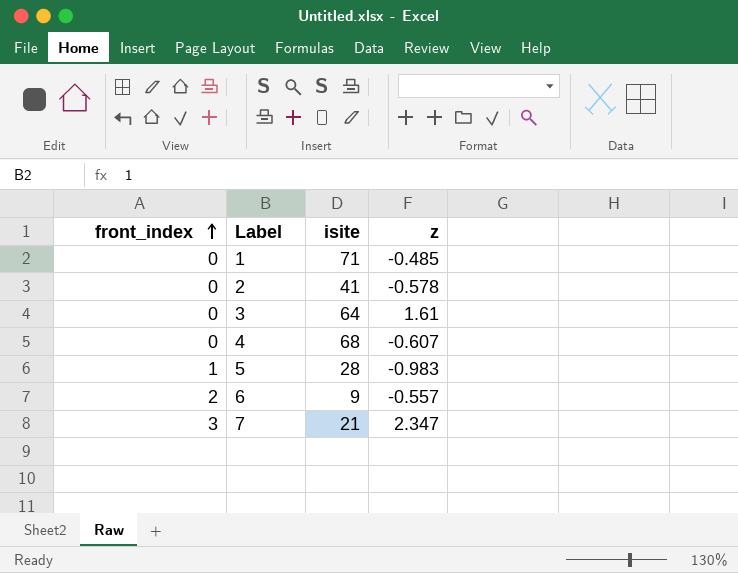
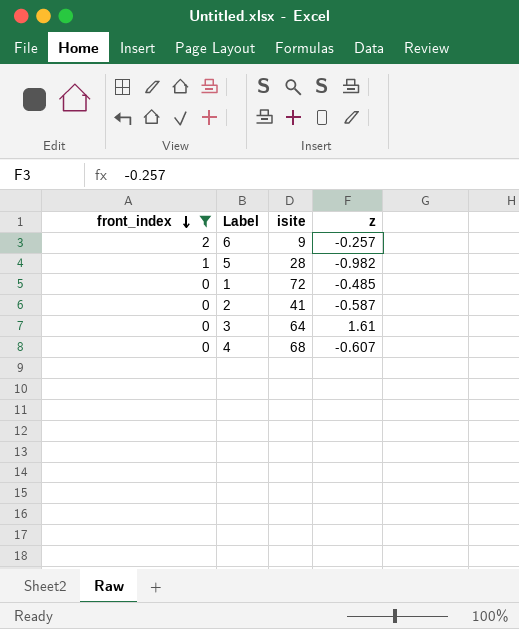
filter: none -> front_index != 3
row order: front_index ascending -> front_index descending
6 | z: -0.557 -> -0.257
5 | z: -0.983 -> -0.982
1 | isite: 71 -> 72
2 | z: -0.578 -> -0.587

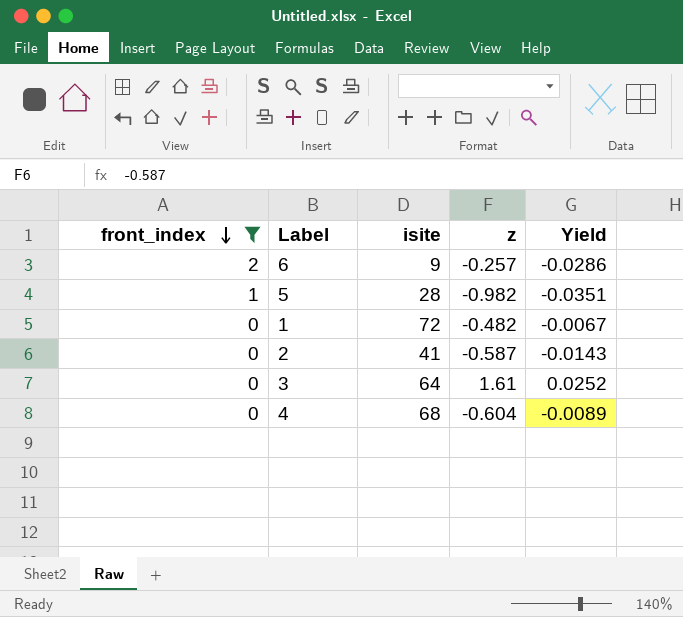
column Yield | formula: none -> [z] / [isite]
1 | z: -0.485 -> -0.482
4 | z: -0.607 -> -0.604

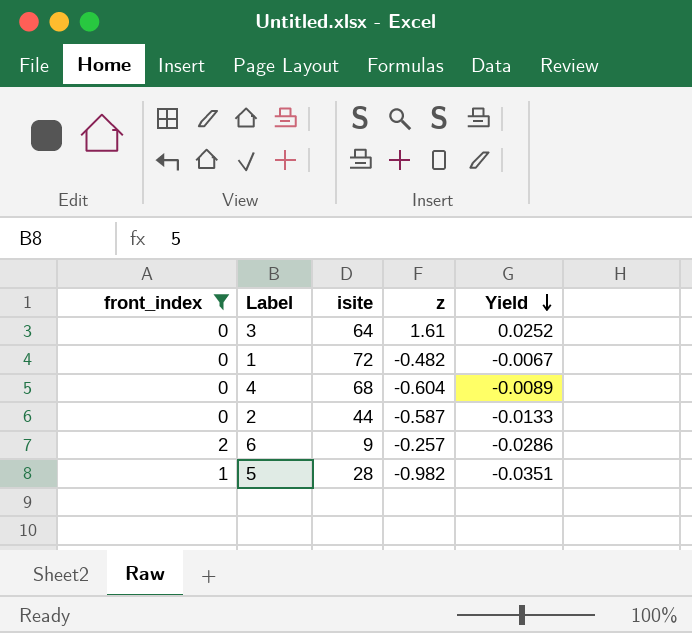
row order: front_index descending -> Yield descending
2 | isite: 41 -> 44
2 | Yield: -0.0143 -> -0.0133

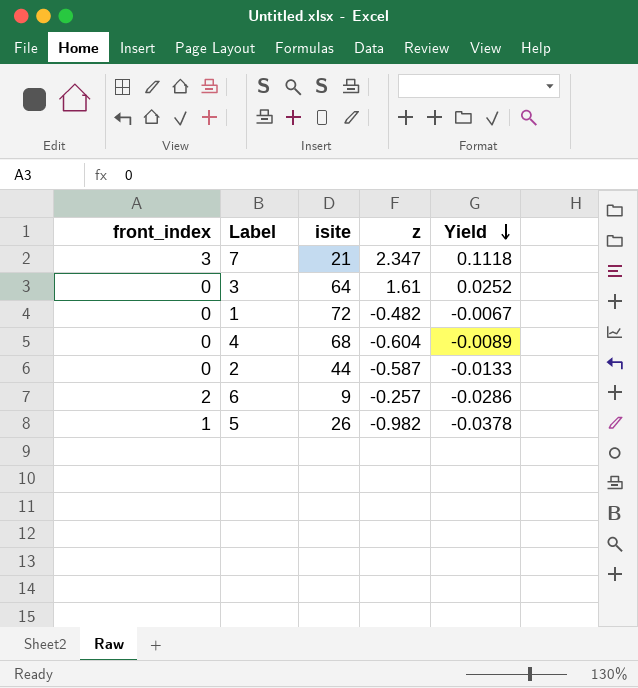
filter: front_index != 3 -> none
5 | isite: 28 -> 26
5 | Yield: -0.0351 -> -0.0378

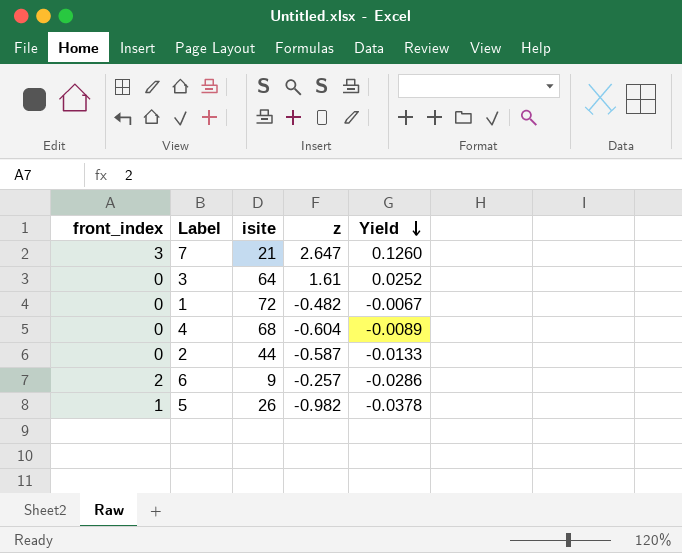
7 | z: 2.347 -> 2.647
7 | Yield: 0.1118 -> 0.1260

